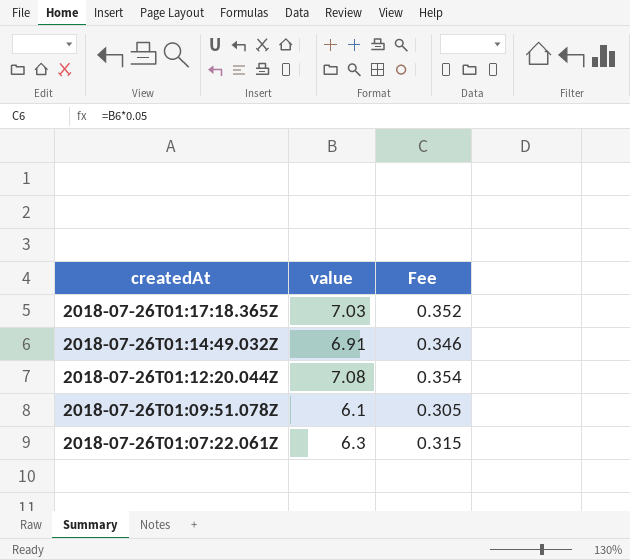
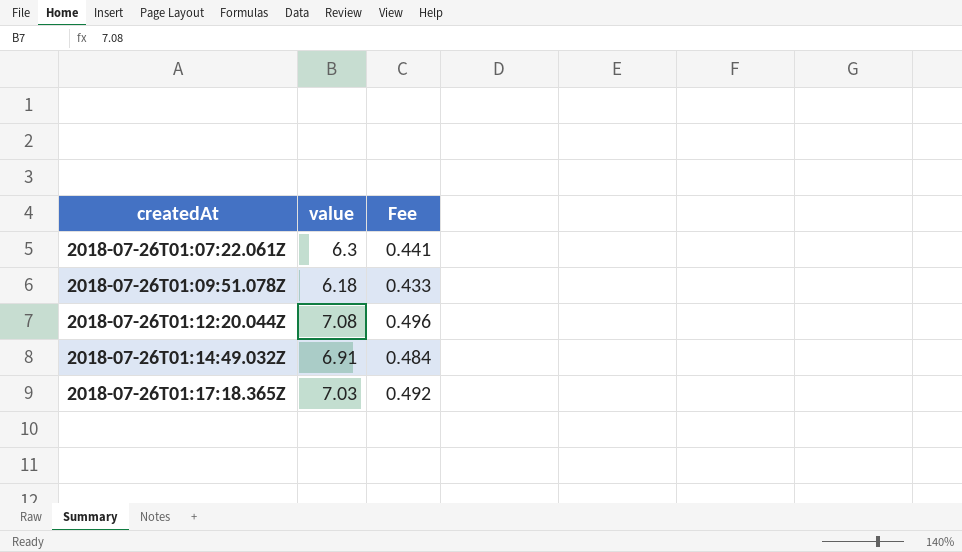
row order: createdAt descending -> createdAt ascending
column Fee | formula: [value] * 0.05 -> [value] * 0.07
2018-07-26T01:09:51.078Z | value: 6.1 -> 6.18

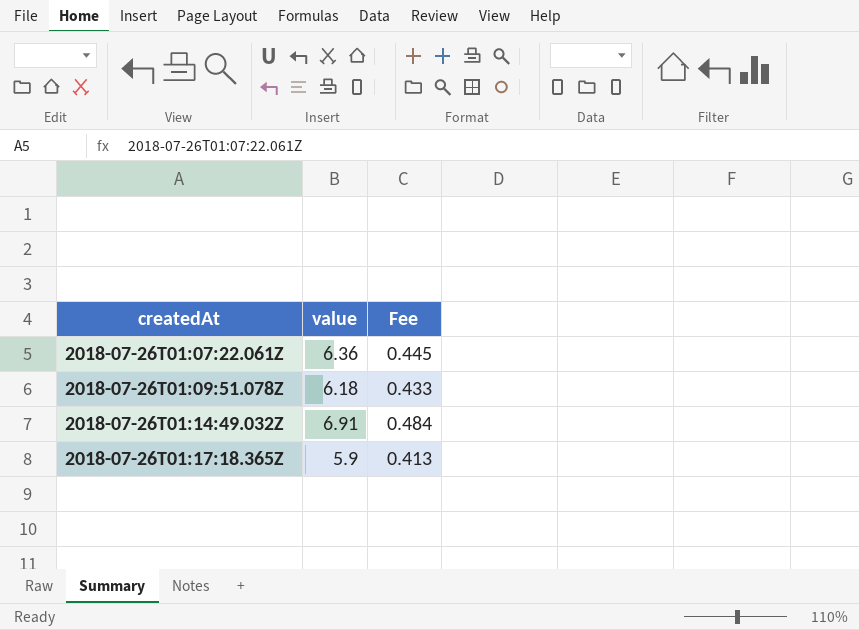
row 2018-07-26T01:12:20.044Z: 7.08 | 0.496 -> none
2018-07-26T01:07:22.061Z | value: 6.3 -> 6.36
2018-07-26T01:07:22.061Z | Fee: 0.441 -> 0.445
2018-07-26T01:17:18.365Z | value: 7.03 -> 5.9
2018-07-26T01:17:18.365Z | Fee: 0.492 -> 0.413

